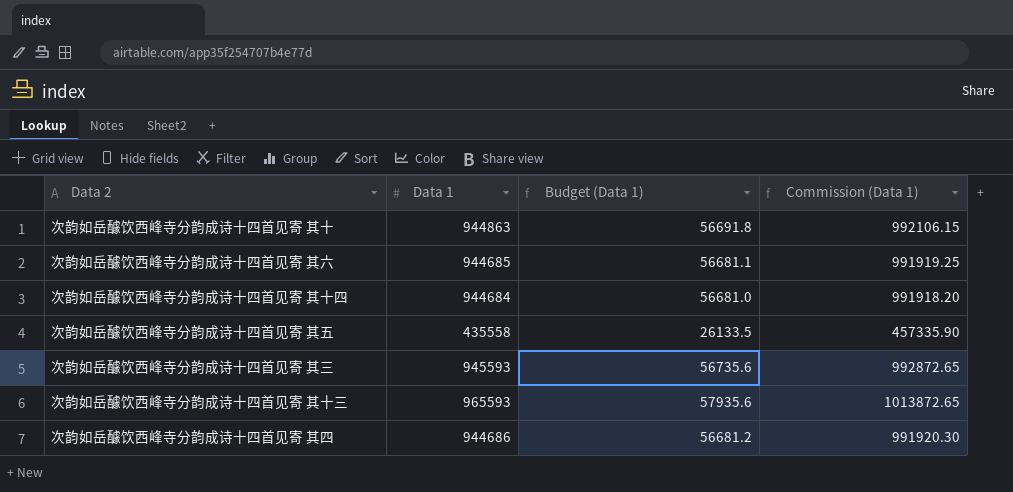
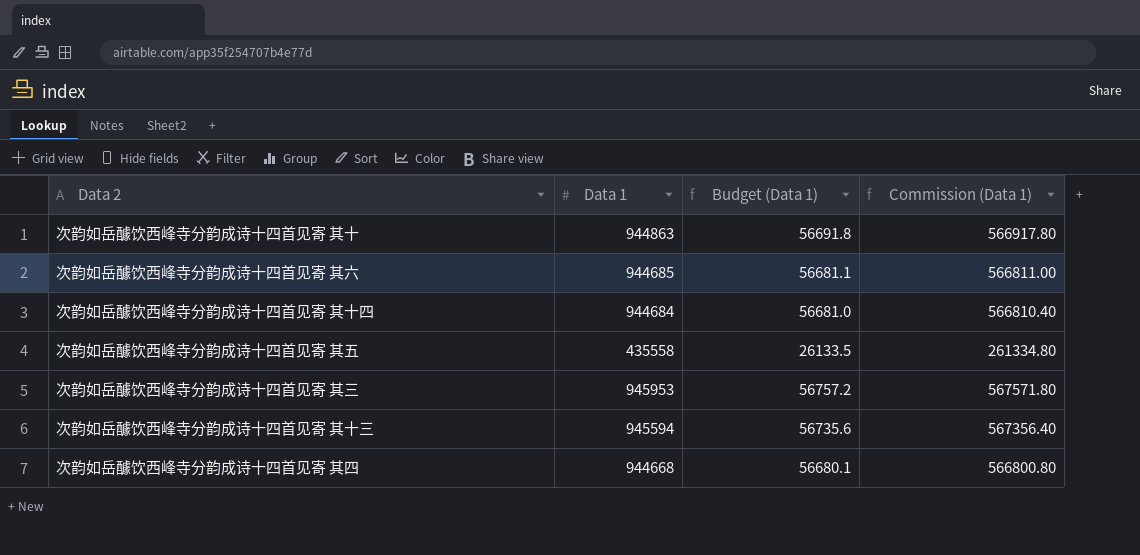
column Commission (Data 1) | formula: [Data 1] * 1.05 -> [Data 1] * 0.6
次韵如岳醵饮西峰寺分韵成诗十四首见寄 其三 | Data 1: 945593 -> 945953
次韵如岳醵饮西峰寺分韵成诗十四首见寄 其三 | Budget (Data 1): 56735.6 -> 56757.2
次韵如岳醵饮西峰寺分韵成诗十四首见寄 其十三 | Data 1: 965593 -> 945594
次韵如岳醵饮西峰寺分韵成诗十四首见寄 其十三 | Budget (Data 1): 57935.6 -> 56735.6
次韵如岳醵饮西峰寺分韵成诗十四首见寄 其四 | Data 1: 944686 -> 944668
次韵如岳醵饮西峰寺分韵成诗十四首见寄 其四 | Budget (Data 1): 56681.2 -> 56680.1

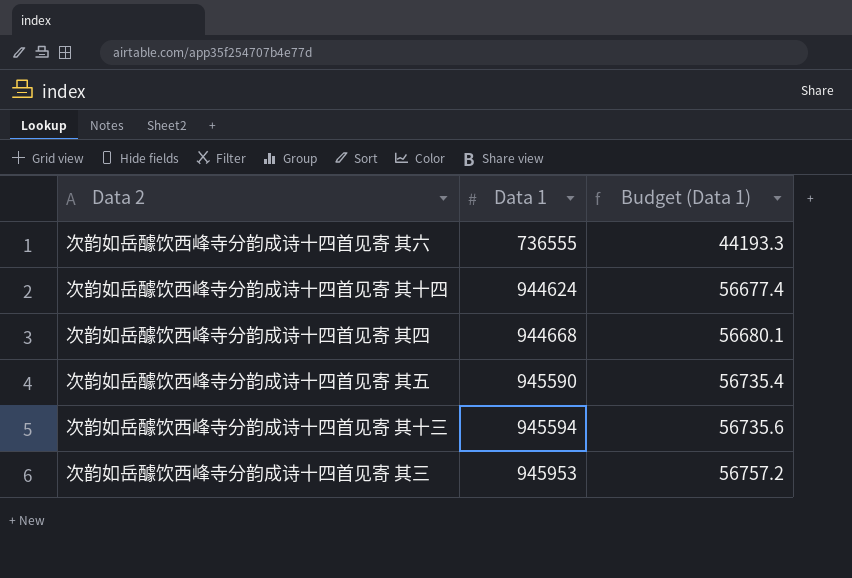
row order: none -> Data 1 ascending
column Commission (Data 1) | formula: [Data 1] * 0.6 -> none
row 次韵如岳醵饮西峰寺分韵成诗十四首见寄 其十: 944863 | 56691.8 | 566917.80 -> none
次韵如岳醵饮西峰寺分韵成诗十四首见寄 其六 | Data 1: 944685 -> 736555
次韵如岳醵饮西峰寺分韵成诗十四首见寄 其六 | Budget (Data 1): 56681.1 -> 44193.3
次韵如岳醵饮西峰寺分韵成诗十四首见寄 其十四 | Data 1: 944684 -> 944624
次韵如岳醵饮西峰寺分韵成诗十四首见寄 其十四 | Budget (Data 1): 56681.0 -> 56677.4
次韵如岳醵饮西峰寺分韵成诗十四首见寄 其五 | Data 1: 435558 -> 945590
次韵如岳醵饮西峰寺分韵成诗十四首见寄 其五 | Budget (Data 1): 26133.5 -> 56735.4

